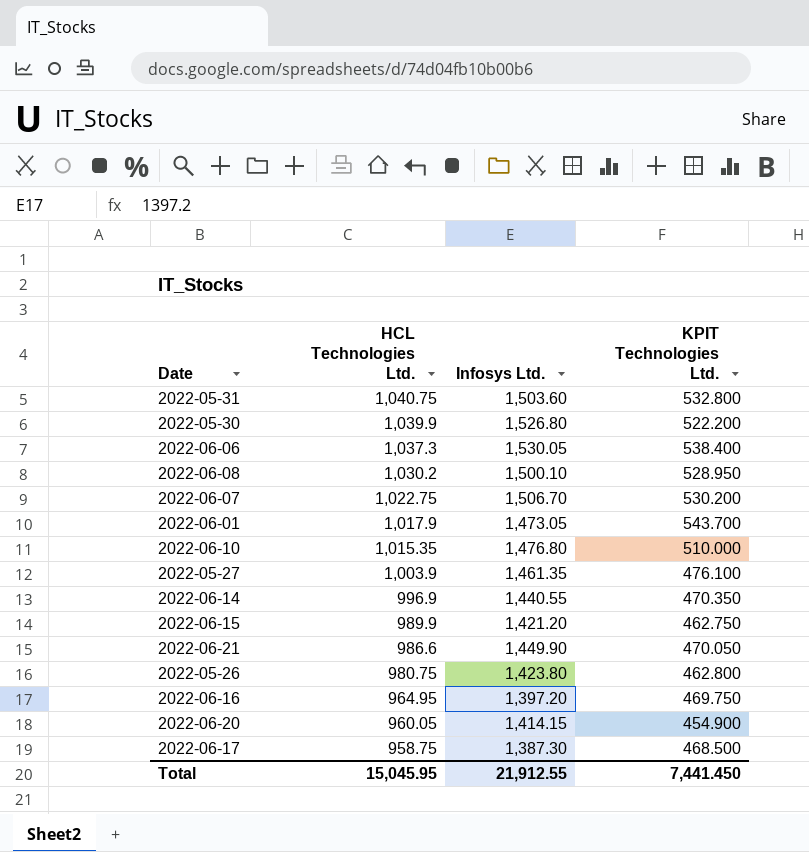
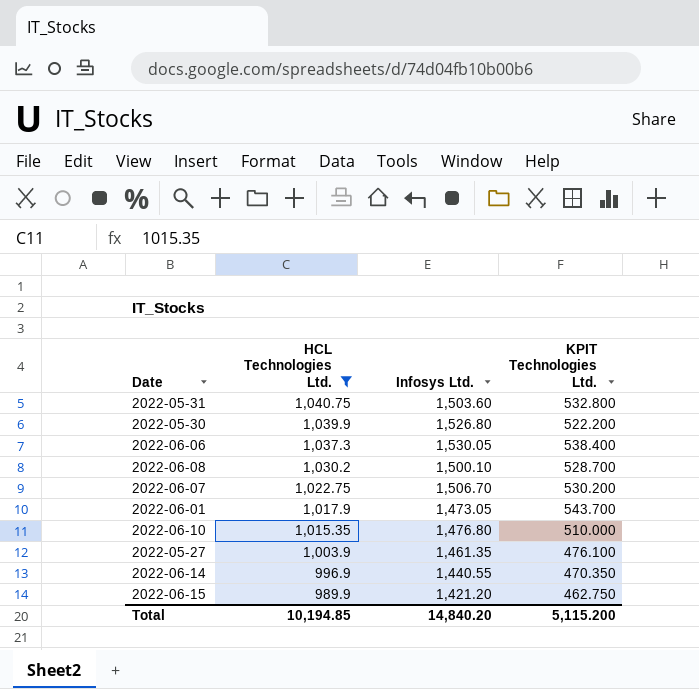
filter: none -> HCL Technologies Ltd. >= 989.9
2022-06-08 | KPIT Technologies Ltd.: 528.950 -> 528.700
Total | HCL Technologies Ltd.: 15,045.95 -> 10,194.85
Total | Infosys Ltd.: 21,912.55 -> 14,840.20
Total | KPIT Technologies Ltd.: 7,441.450 -> 5,115.200

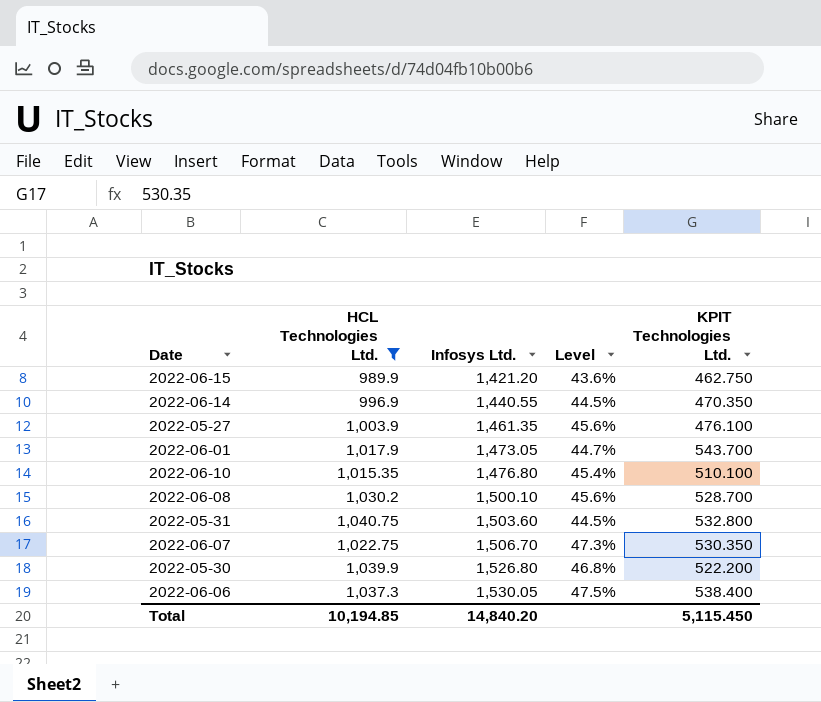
row order: HCL Technologies Ltd. descending -> Infosys Ltd. ascending
column Level | formula: none -> ([Infosys Ltd.] - [HCL Technologies Ltd.]) / [HCL Technologies Ltd.]
2022-06-10 | KPIT Technologies Ltd.: 510.000 -> 510.100
2022-06-07 | KPIT Technologies Ltd.: 530.200 -> 530.350
Total | KPIT Technologies Ltd.: 5,115.200 -> 5,115.450

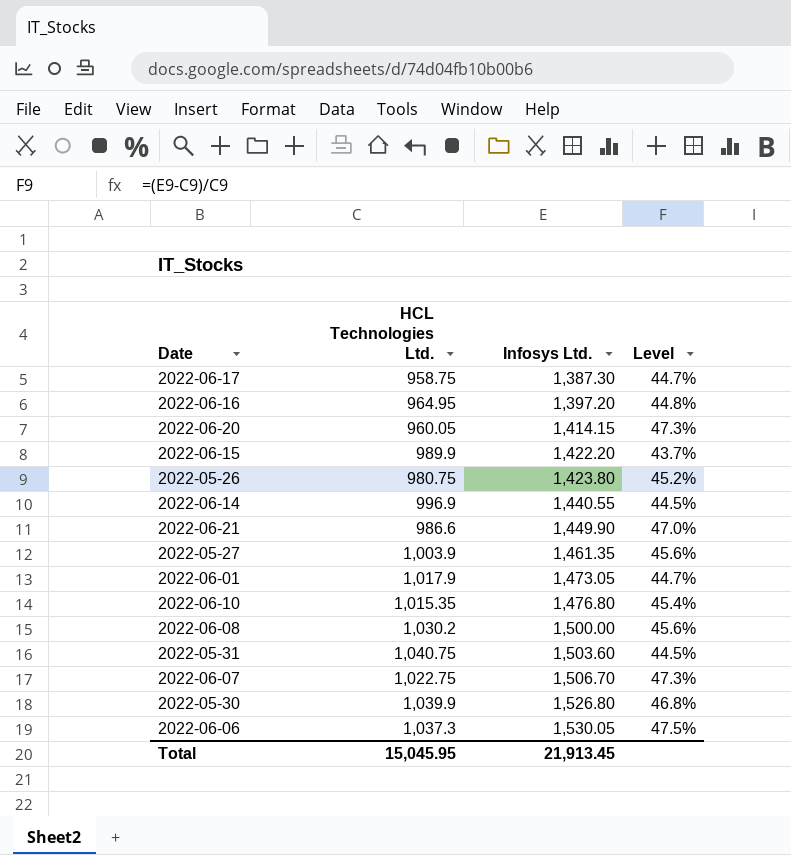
filter: HCL Technologies Ltd. >= 989.9 -> none
column KPIT Technologies Ltd. | position: 5 -> none
2022-06-15 | Infosys Ltd.: 1,421.20 -> 1,422.20
2022-06-15 | Level: 43.6% -> 43.7%
2022-06-08 | Infosys Ltd.: 1,500.10 -> 1,500.00
Total | HCL Technologies Ltd.: 10,194.85 -> 15,045.95
Total | Infosys Ltd.: 14,840.20 -> 21,913.45

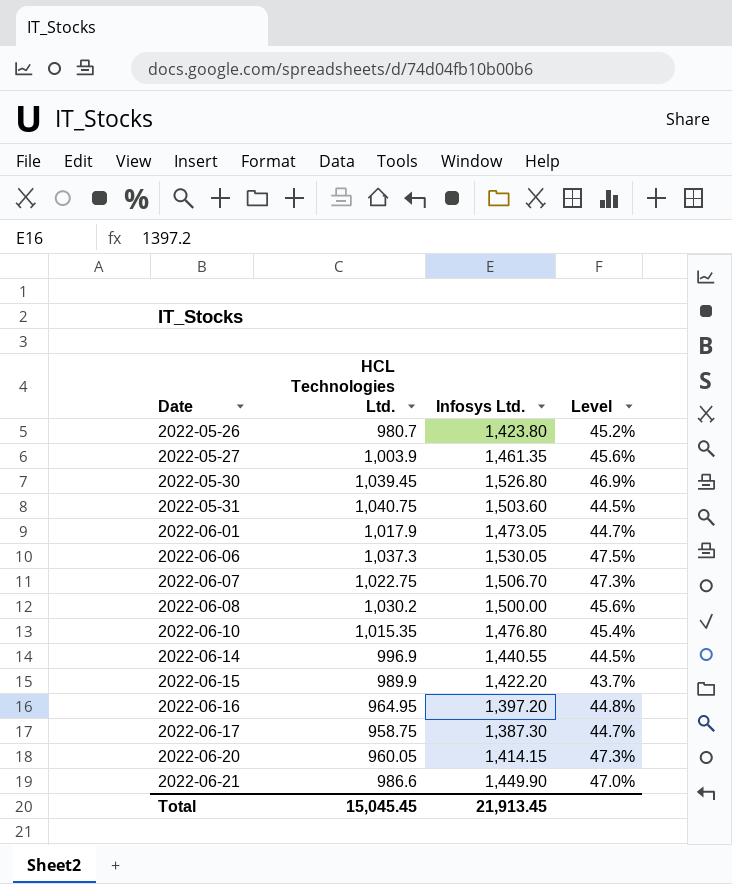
row order: Infosys Ltd. ascending -> Date ascending
2022-05-26 | HCL Technologies Ltd.: 980.75 -> 980.7
2022-05-30 | HCL Technologies Ltd.: 1,039.9 -> 1,039.45
2022-05-30 | Level: 46.8% -> 46.9%
Total | HCL Technologies Ltd.: 15,045.95 -> 15,045.45

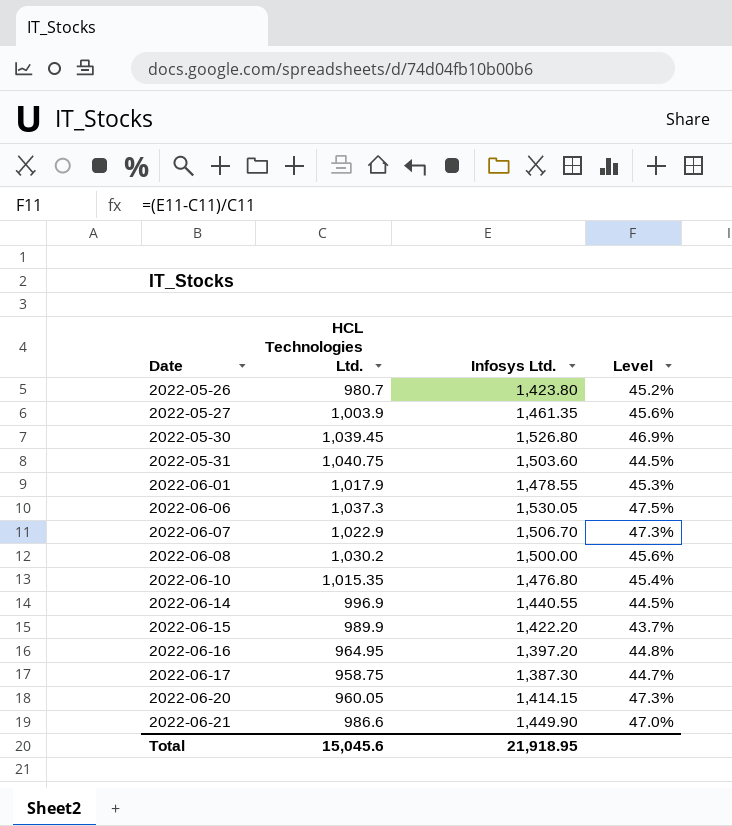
2022-06-01 | Infosys Ltd.: 1,473.05 -> 1,478.55
2022-06-01 | Level: 44.7% -> 45.3%
2022-06-07 | HCL Technologies Ltd.: 1,022.75 -> 1,022.9
Total | HCL Technologies Ltd.: 15,045.45 -> 15,045.6
Total | Infosys Ltd.: 21,913.45 -> 21,918.95

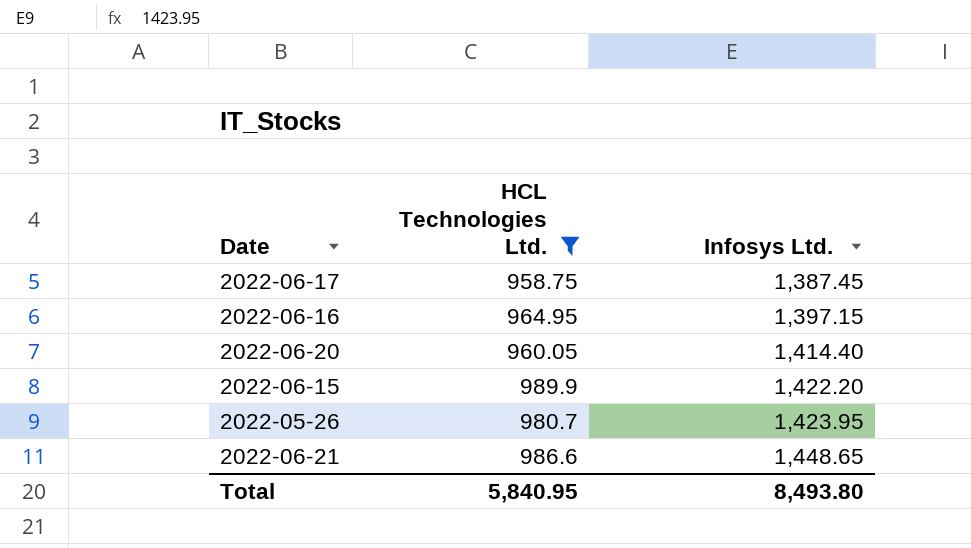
filter: none -> HCL Technologies Ltd. <= 989.9
row order: Date ascending -> Infosys Ltd. ascending
column Level | formula: ([Infosys Ltd.] - [HCL Technologies Ltd.]) / [HCL Technologies Ltd.] -> none
2022-06-17 | Infosys Ltd.: 1,387.30 -> 1,387.45
2022-06-16 | Infosys Ltd.: 1,397.20 -> 1,397.15
2022-06-20 | Infosys Ltd.: 1,414.15 -> 1,414.40
2022-05-26 | Infosys Ltd.: 1,423.80 -> 1,423.95
2022-06-21 | Infosys Ltd.: 1,449.90 -> 1,448.65
Total | HCL Technologies Ltd.: 15,045.6 -> 5,840.95
Total | Infosys Ltd.: 21,918.95 -> 8,493.80

